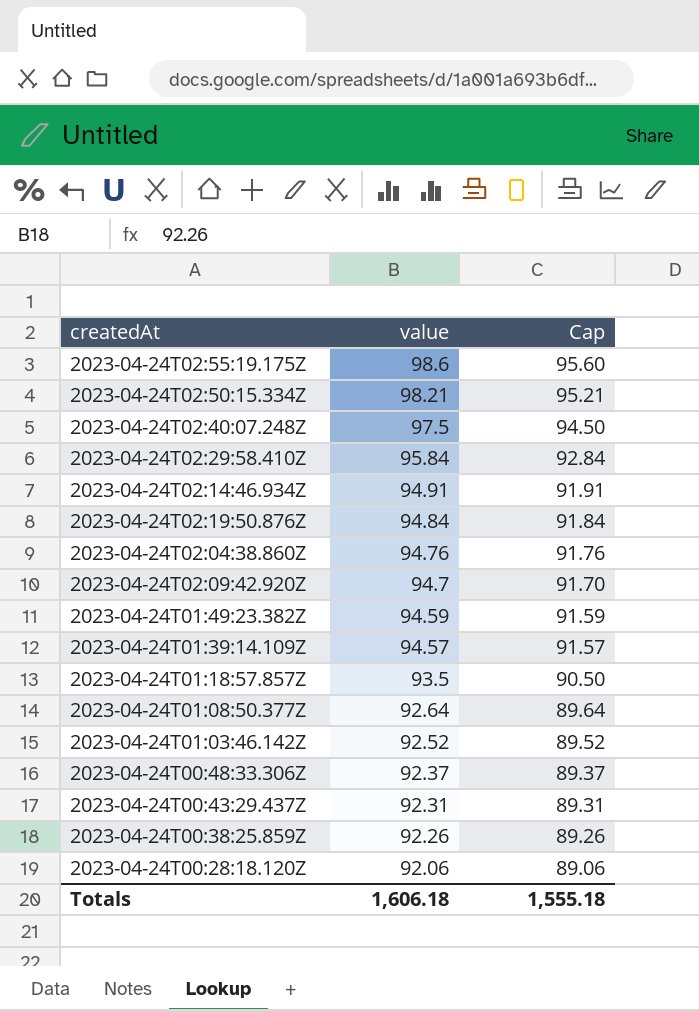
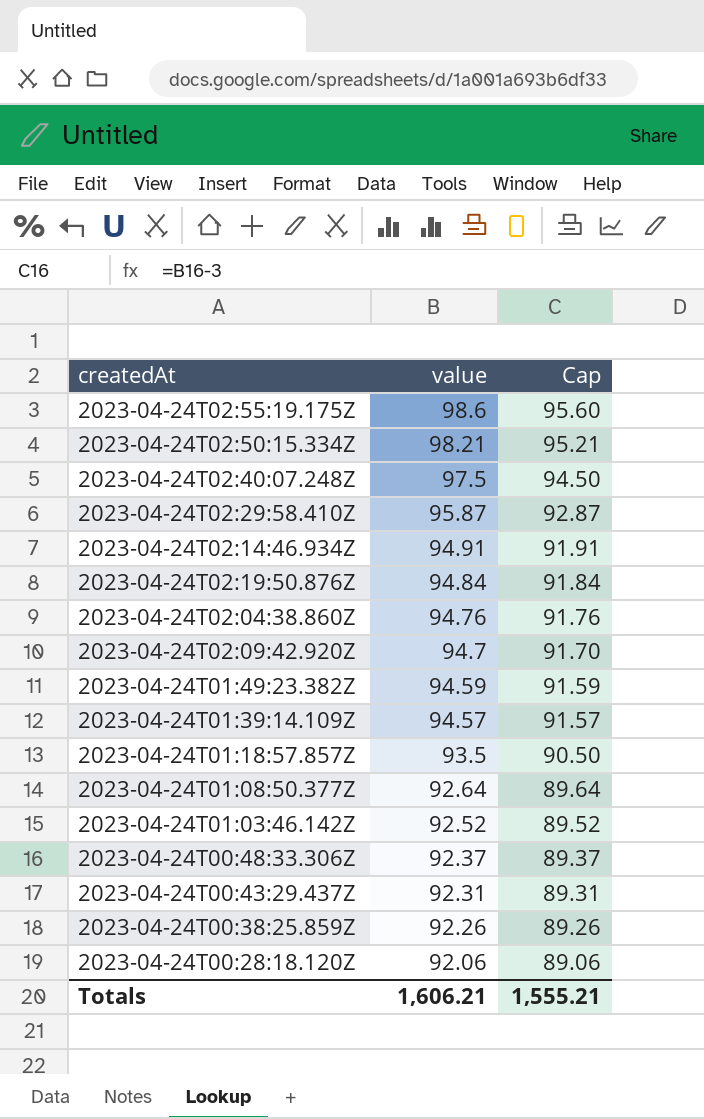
2023-04-24T02:29:58.410Z | value: 95.84 -> 95.87
2023-04-24T02:29:58.410Z | Cap: 92.84 -> 92.87
Totals | value: 1,606.18 -> 1,606.21
Totals | Cap: 1,555.18 -> 1,555.21

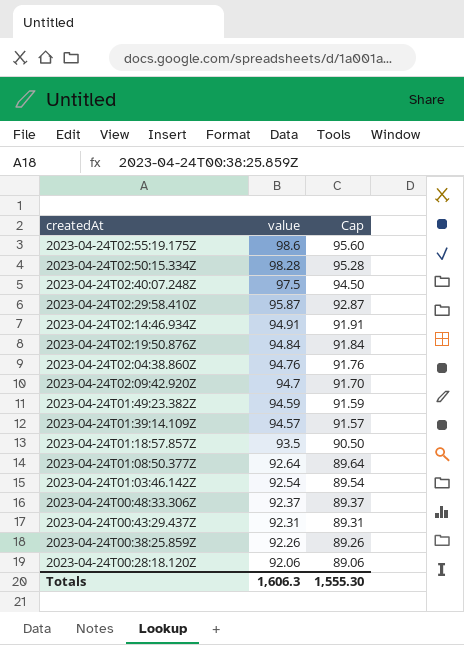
2023-04-24T02:50:15.334Z | value: 98.21 -> 98.28
2023-04-24T02:50:15.334Z | Cap: 95.21 -> 95.28
2023-04-24T01:03:46.142Z | value: 92.52 -> 92.54
2023-04-24T01:03:46.142Z | Cap: 89.52 -> 89.54
Totals | value: 1,606.21 -> 1,606.3
Totals | Cap: 1,555.21 -> 1,555.30

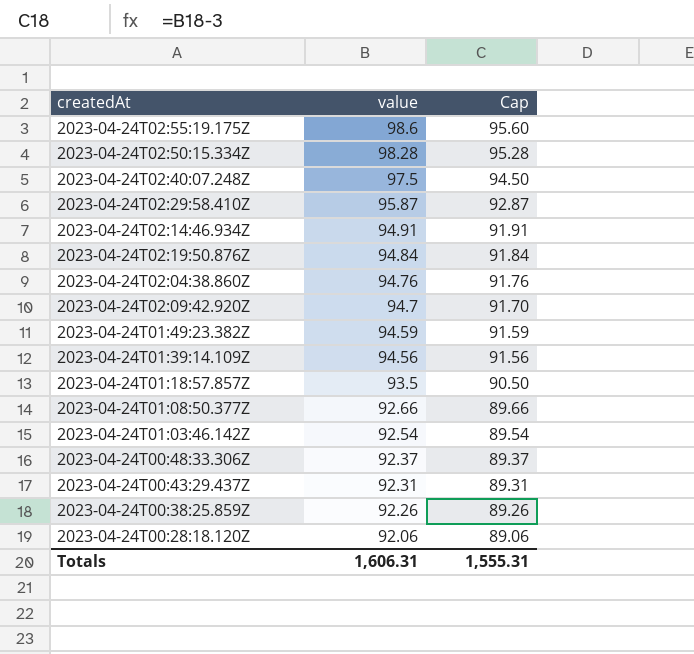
2023-04-24T01:39:14.109Z | value: 94.57 -> 94.56
2023-04-24T01:39:14.109Z | Cap: 91.57 -> 91.56
2023-04-24T01:08:50.377Z | value: 92.64 -> 92.66
2023-04-24T01:08:50.377Z | Cap: 89.64 -> 89.66
Totals | value: 1,606.3 -> 1,606.31
Totals | Cap: 1,555.30 -> 1,555.31

